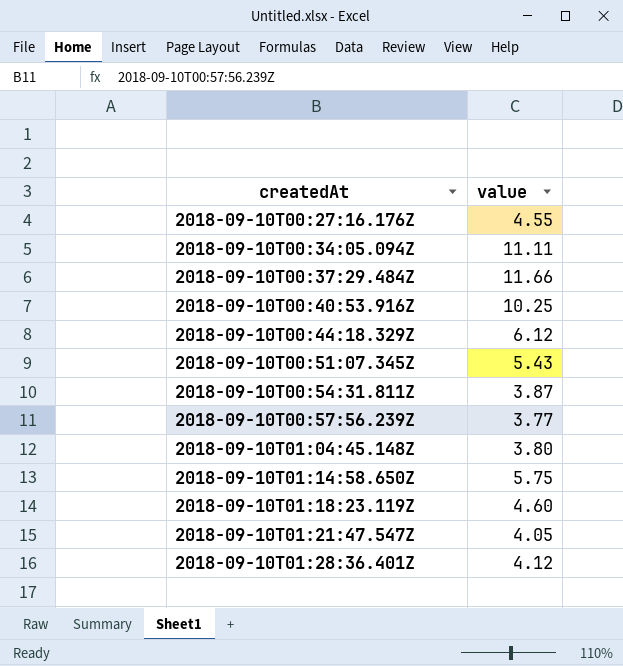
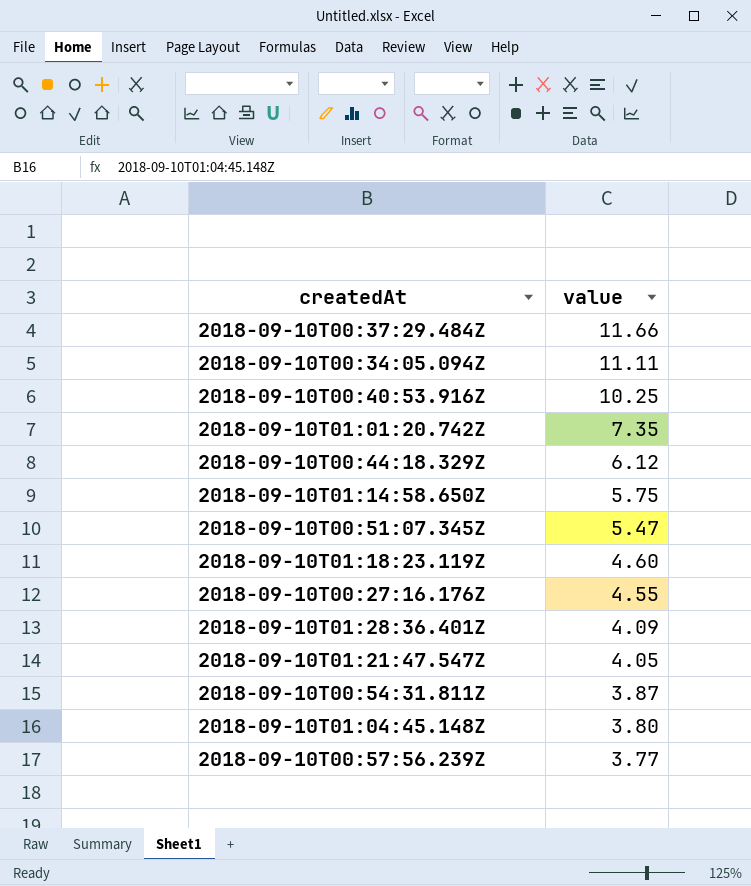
row order: createdAt ascending -> value descending
row 2018-09-10T01:01:20.742Z: none -> 7.35
2018-09-10T00:51:07.345Z | value: 5.43 -> 5.47
2018-09-10T01:28:36.401Z | value: 4.12 -> 4.09

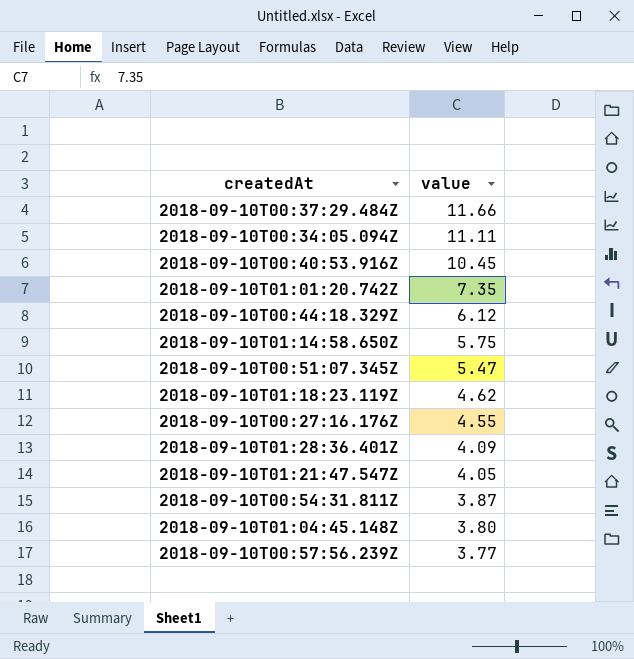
2018-09-10T00:40:53.916Z | value: 10.25 -> 10.45
2018-09-10T01:18:23.119Z | value: 4.60 -> 4.62

